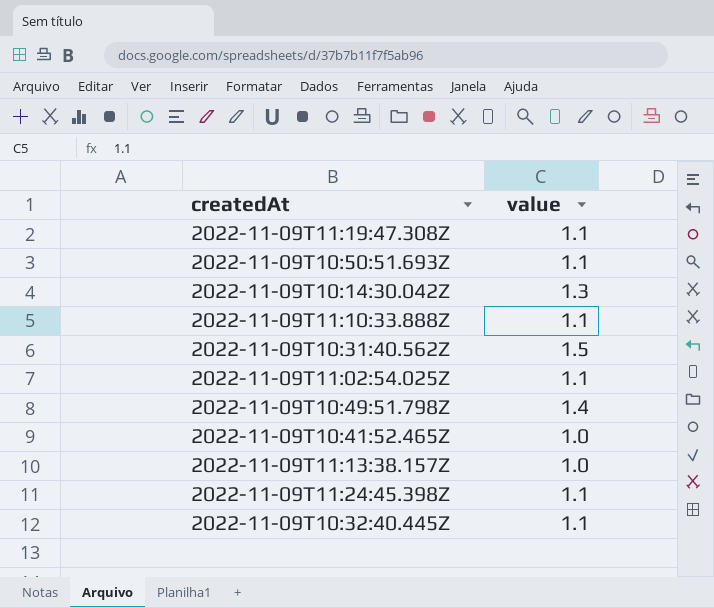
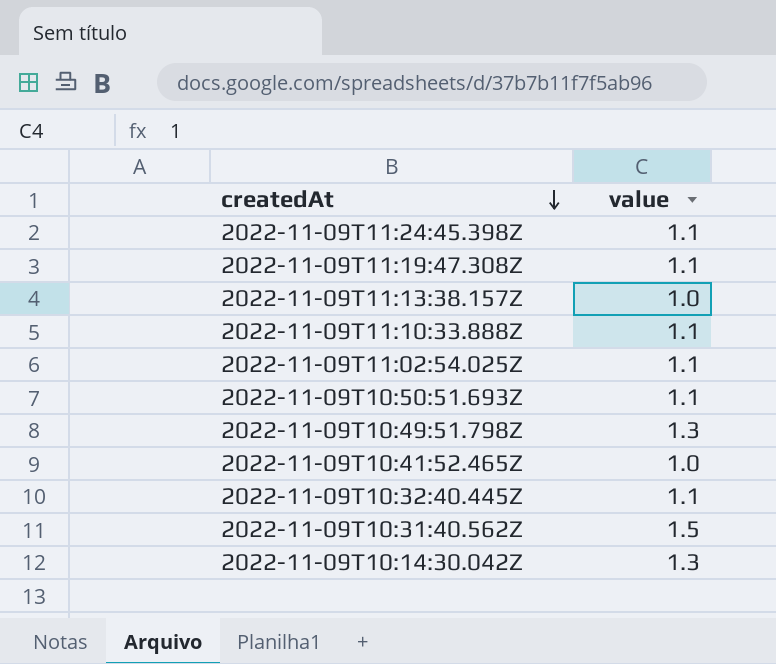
row order: none -> createdAt descending
2022-11-09T10:49:51.798Z | value: 1.4 -> 1.3

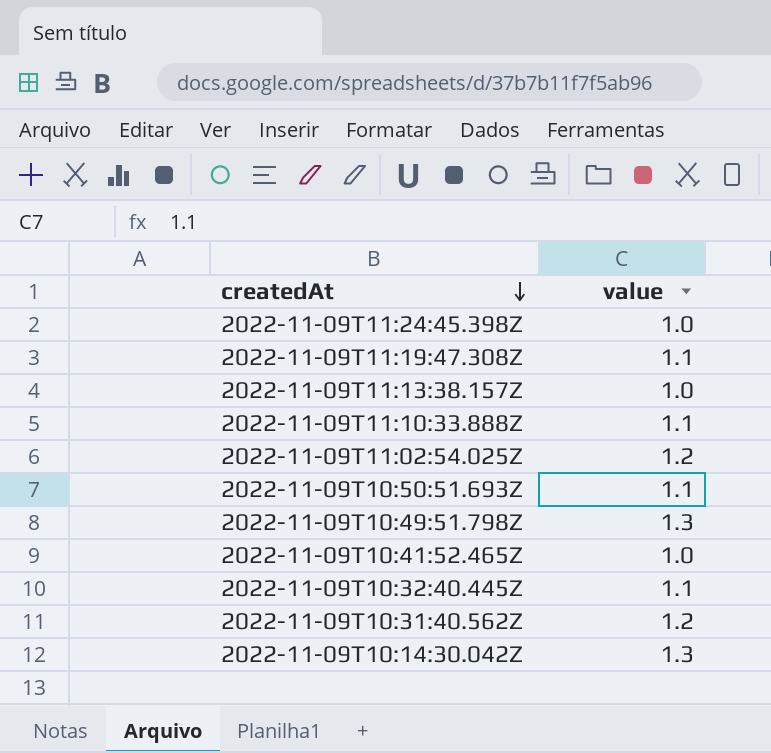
2022-11-09T11:24:45.398Z | value: 1.1 -> 1.0
2022-11-09T11:02:54.025Z | value: 1.1 -> 1.2
2022-11-09T10:31:40.562Z | value: 1.5 -> 1.2

